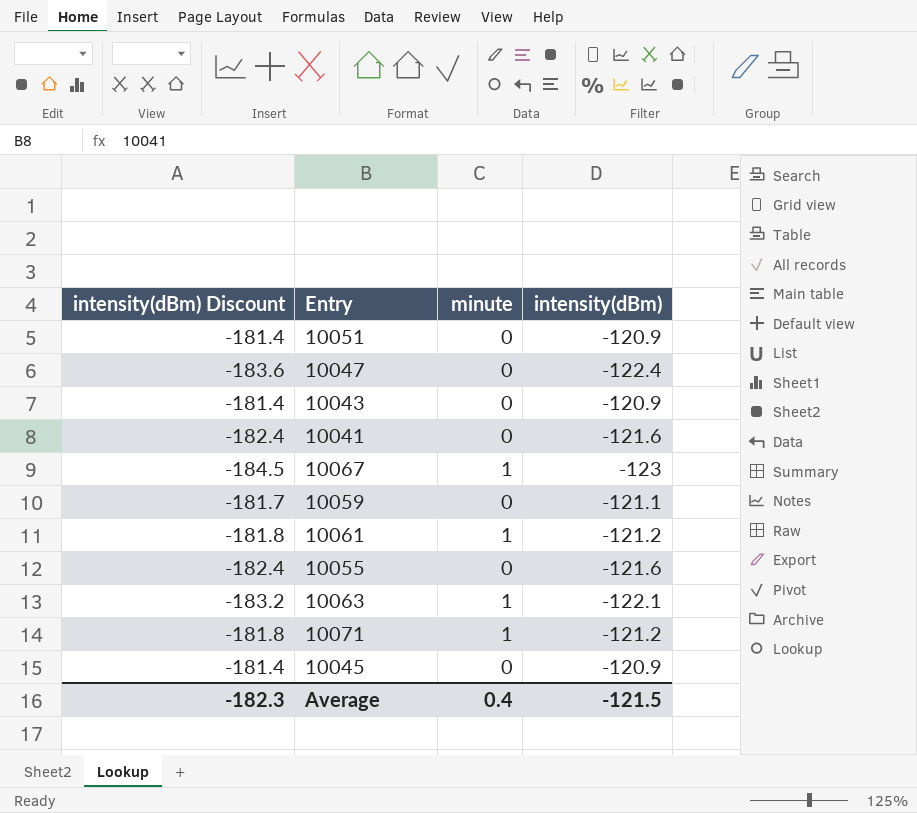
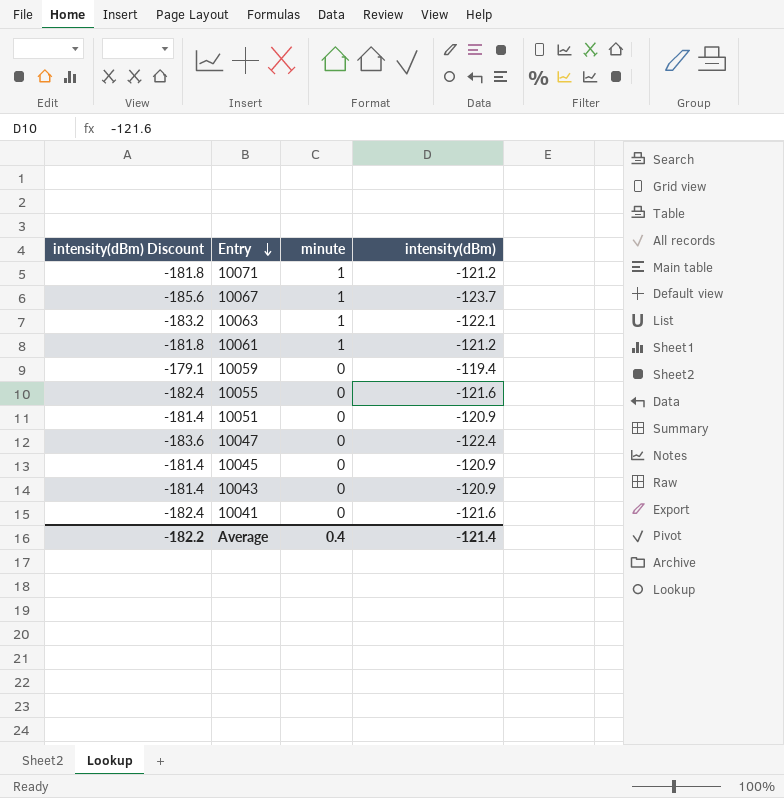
row order: none -> Entry descending
10067 | intensity(dBm) Discount: -184.5 -> -185.6
10067 | intensity(dBm): -123 -> -123.7
10059 | intensity(dBm) Discount: -181.7 -> -179.1
10059 | intensity(dBm): -121.1 -> -119.4
Average | intensity(dBm) Discount: -182.3 -> -182.2
Average | intensity(dBm): -121.5 -> -121.4

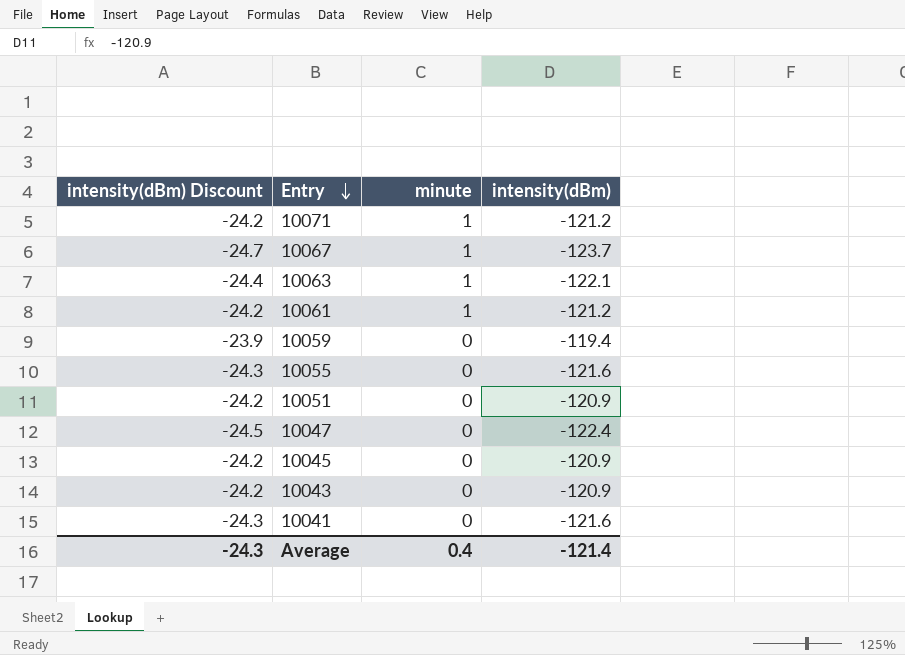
column intensity(dBm) Discount | formula: [intensity(dBm)] * 1.5 -> [intensity(dBm)] * 0.2
Average | intensity(dBm) Discount: -182.2 -> -24.3

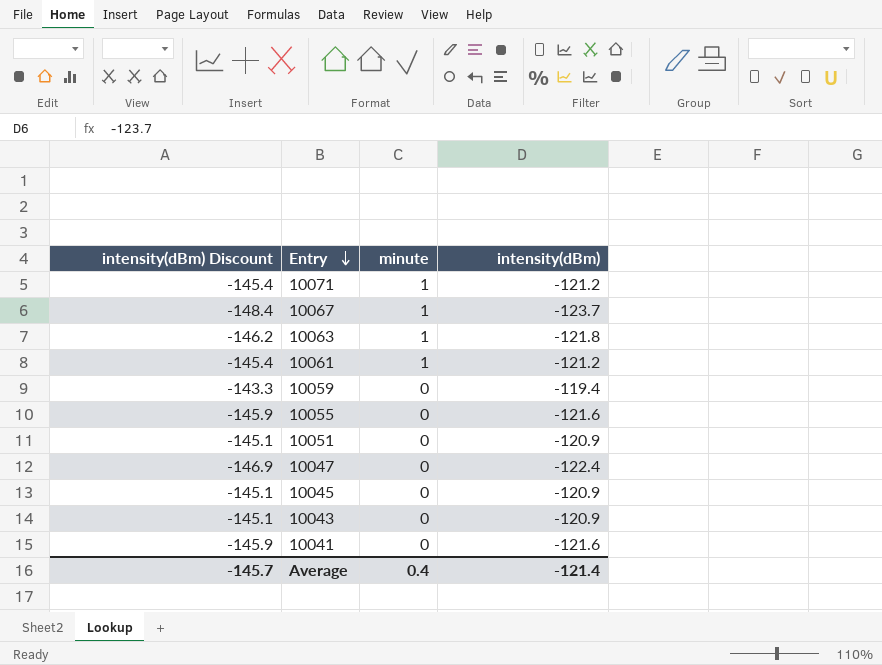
column intensity(dBm) Discount | formula: [intensity(dBm)] * 0.2 -> [intensity(dBm)] * 1.2
10063 | intensity(dBm): -122.1 -> -121.8
Average | intensity(dBm) Discount: -24.3 -> -145.7

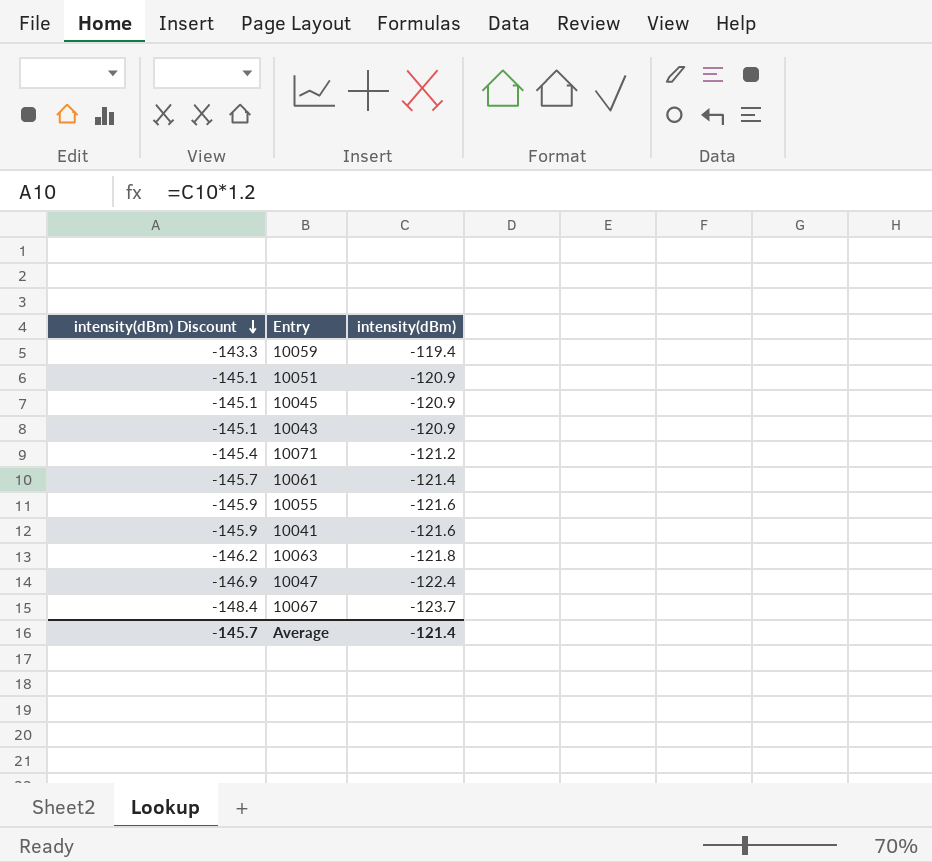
row order: Entry descending -> intensity(dBm) Discount descending
column minute | position: 3 -> none
10061 | intensity(dBm) Discount: -145.4 -> -145.7
10061 | intensity(dBm): -121.2 -> -121.4

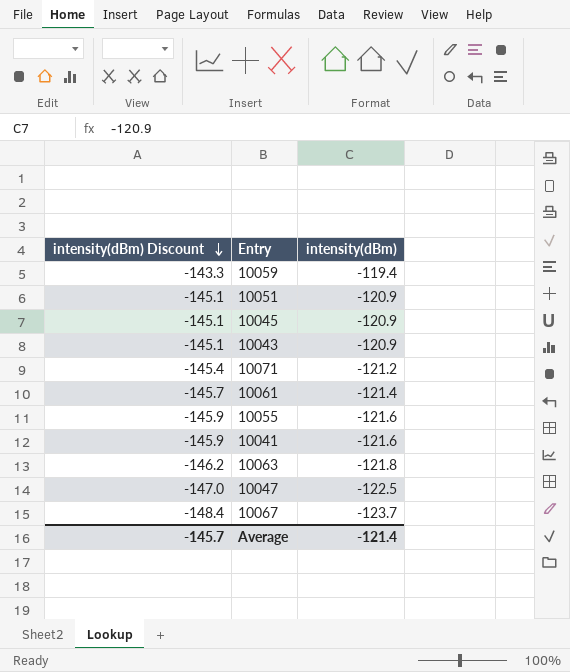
10047 | intensity(dBm) Discount: -146.9 -> -147.0
10047 | intensity(dBm): -122.4 -> -122.5

